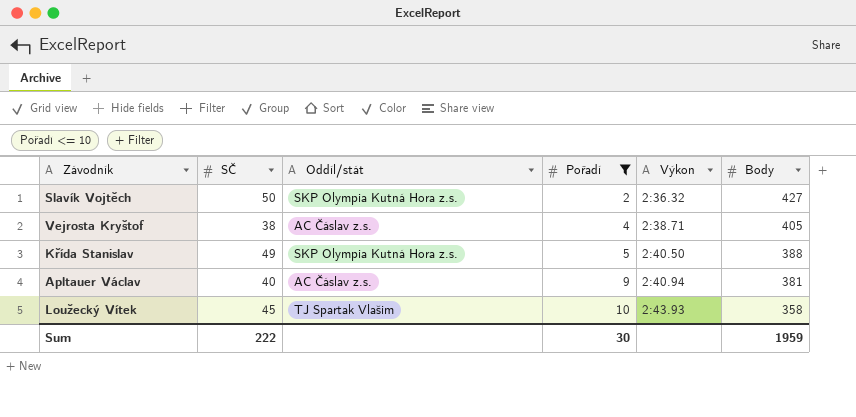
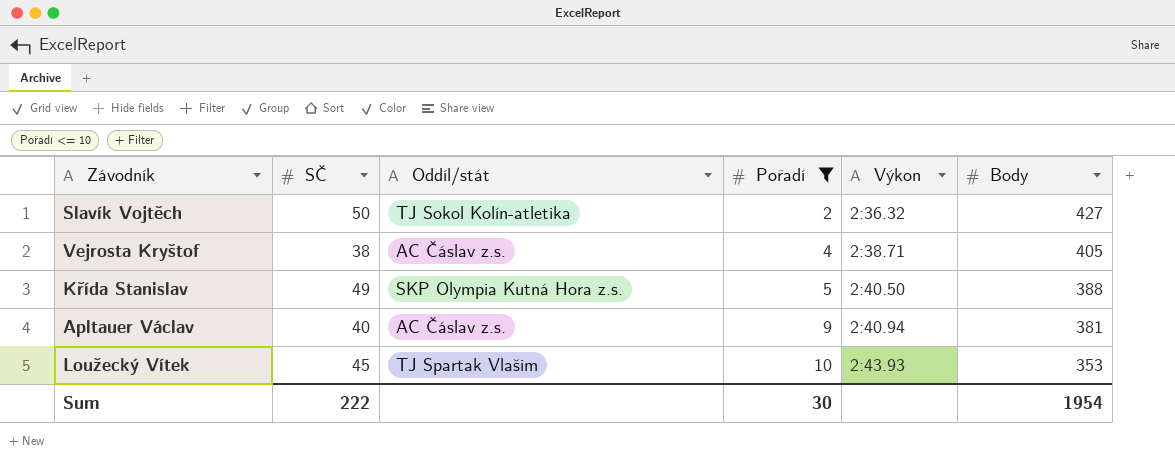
Slavík Vojtěch | Oddíl/stát: SKP Olympia Kutná Hora z.s. -> TJ Sokol Kolín-atletika
Loužecký Vítek | Body: 358 -> 353
Sum | Body: 1959 -> 1954

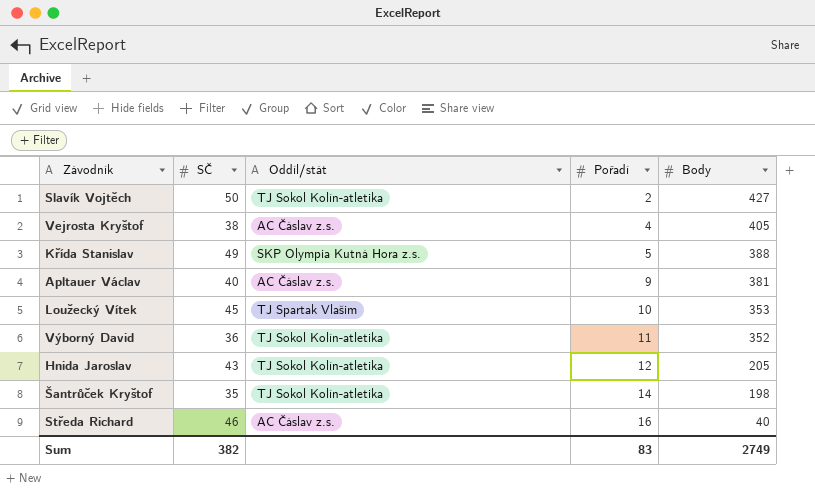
filter: Pořadí <= 10 -> none
column Výkon | position: 5 -> none
Sum | SČ: 222 -> 382
Sum | Pořadí: 30 -> 83
Sum | Body: 1954 -> 2749

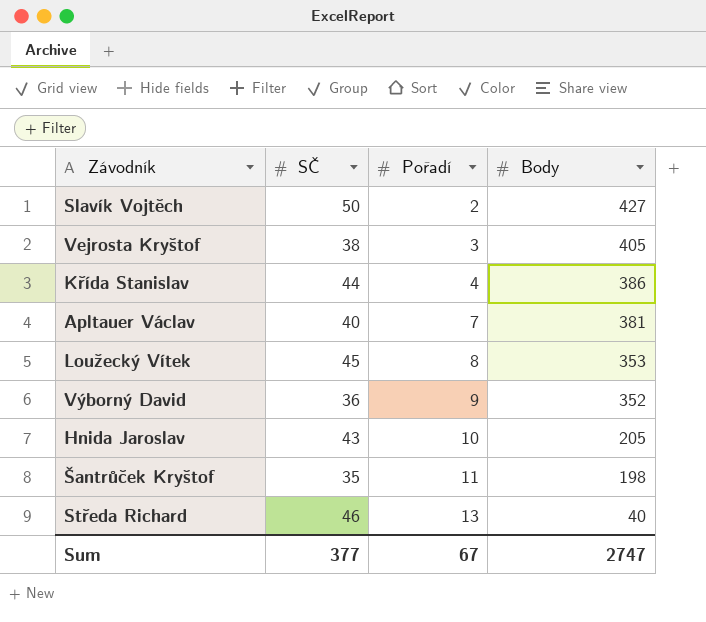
column Oddíl/stát | position: 3 -> none
Vejrosta Kryštof | Pořadí: 4 -> 3
Křída Stanislav | SČ: 49 -> 44
Křída Stanislav | Pořadí: 5 -> 4
Křída Stanislav | Body: 388 -> 386
Apltauer Václav | Pořadí: 9 -> 7
Loužecký Vítek | Pořadí: 10 -> 8
Výborný David | Pořadí: 11 -> 9
Hnida Jaroslav | Pořadí: 12 -> 10
Šantrůček Kryštof | Pořadí: 14 -> 11
Středa Richard | Pořadí: 16 -> 13
Sum | SČ: 382 -> 377
Sum | Pořadí: 83 -> 67
Sum | Body: 2749 -> 2747

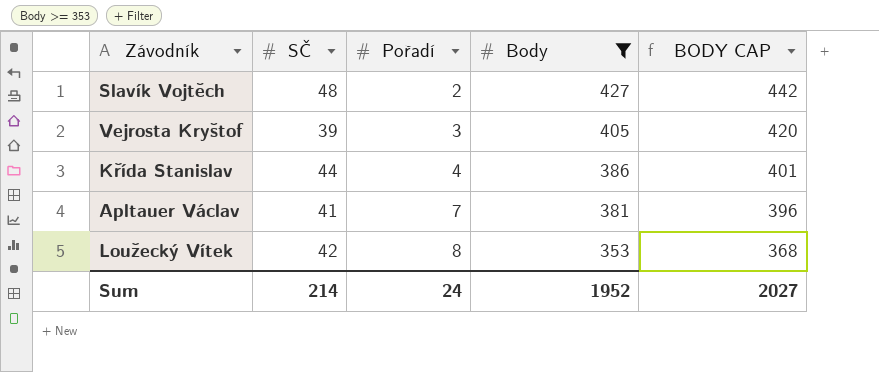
filter: none -> Body >= 353
column BODY CAP | formula: none -> [Body] + 15
Slavík Vojtěch | SČ: 50 -> 48
Vejrosta Kryštof | SČ: 38 -> 39
Apltauer Václav | SČ: 40 -> 41
Loužecký Vítek | SČ: 45 -> 42
Sum | SČ: 377 -> 214
Sum | Pořadí: 67 -> 24
Sum | Body: 2747 -> 1952

